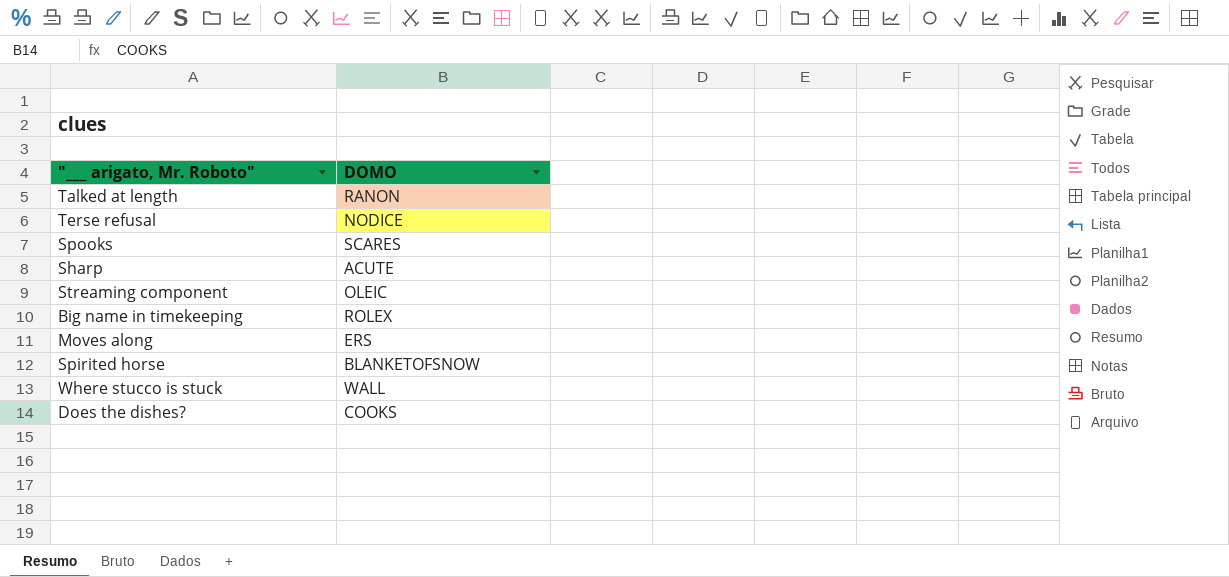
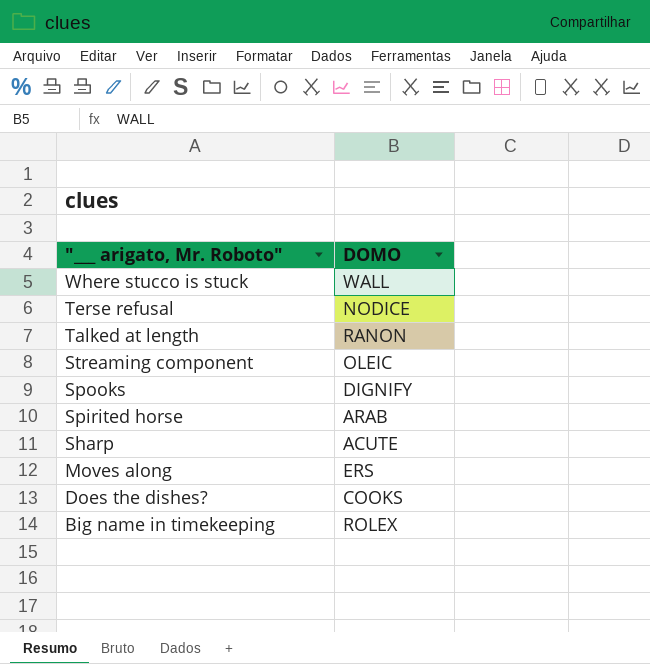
row order: none -> "___ arigato, Mr. Roboto" descending
Spooks | DOMO: SCARES -> DIGNIFY
Spirited horse | DOMO: BLANKETOFSNOW -> ARAB

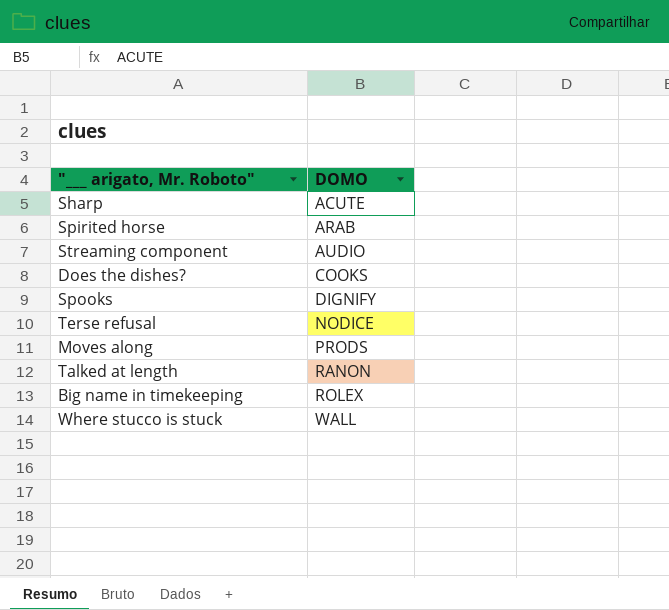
row order: "___ arigato, Mr. Roboto" descending -> DOMO ascending
Streaming component | DOMO: OLEIC -> AUDIO
Moves along | DOMO: ERS -> PRODS

